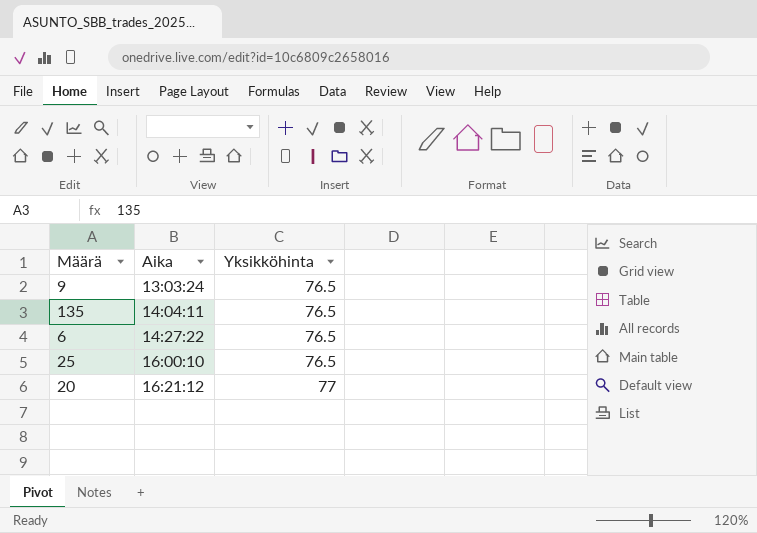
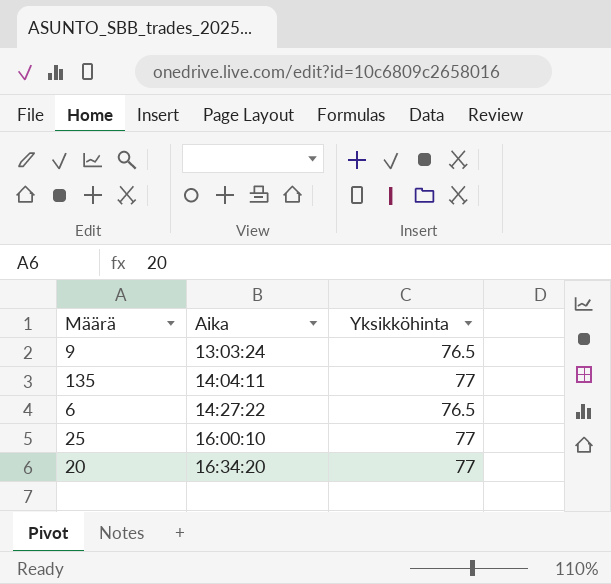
135 | Yksikköhinta: 76.5 -> 77
25 | Yksikköhinta: 76.5 -> 77
20 | Aika: 16:21:12 -> 16:34:20

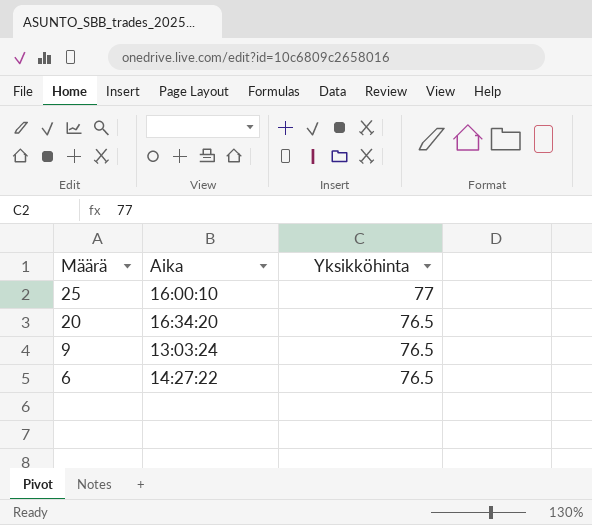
row order: Aika ascending -> Määrä descending
row 135: 14:04:11 | 77 -> none
20 | Yksikköhinta: 77 -> 76.5

